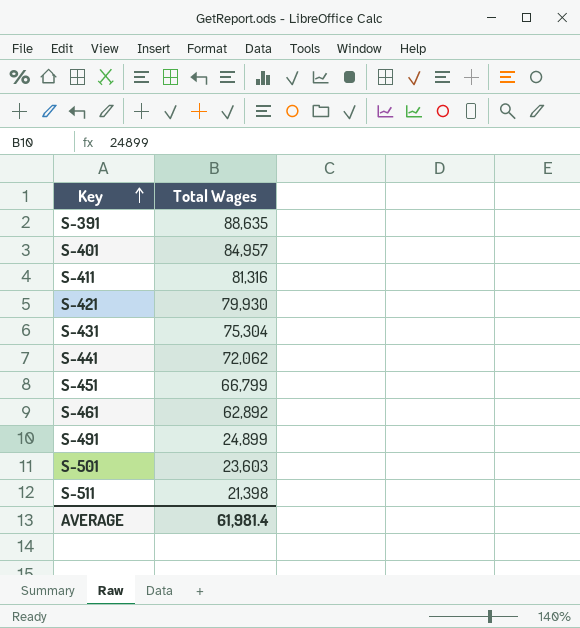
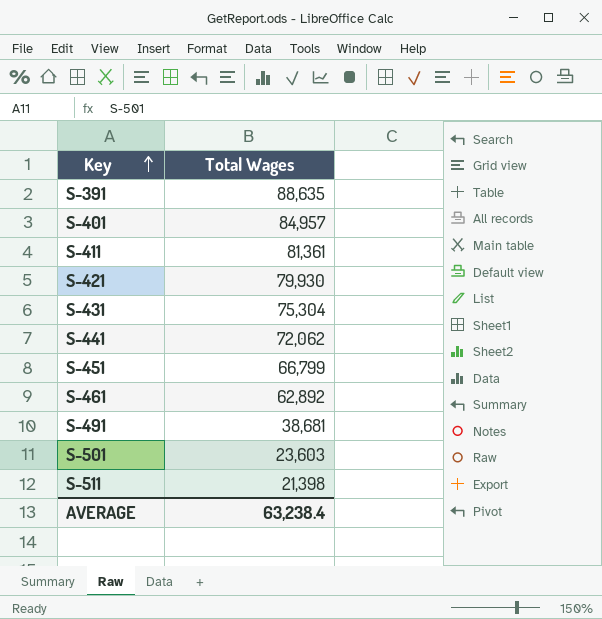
S-411 | Total Wages: 81,316 -> 81,361
S-491 | Total Wages: 24,899 -> 38,681
AVERAGE | Total Wages: 61,981.4 -> 63,238.4

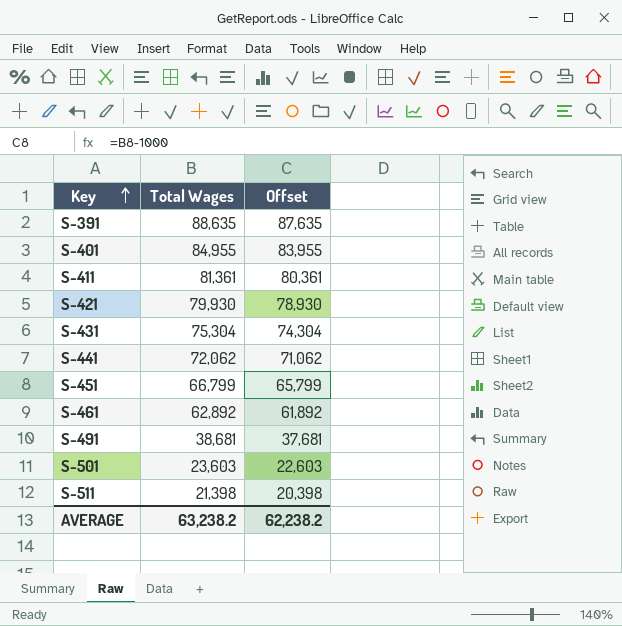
column Offset | formula: none -> [Total Wages] - 1000
S-401 | Total Wages: 84,957 -> 84,955
AVERAGE | Total Wages: 63,238.4 -> 63,238.2

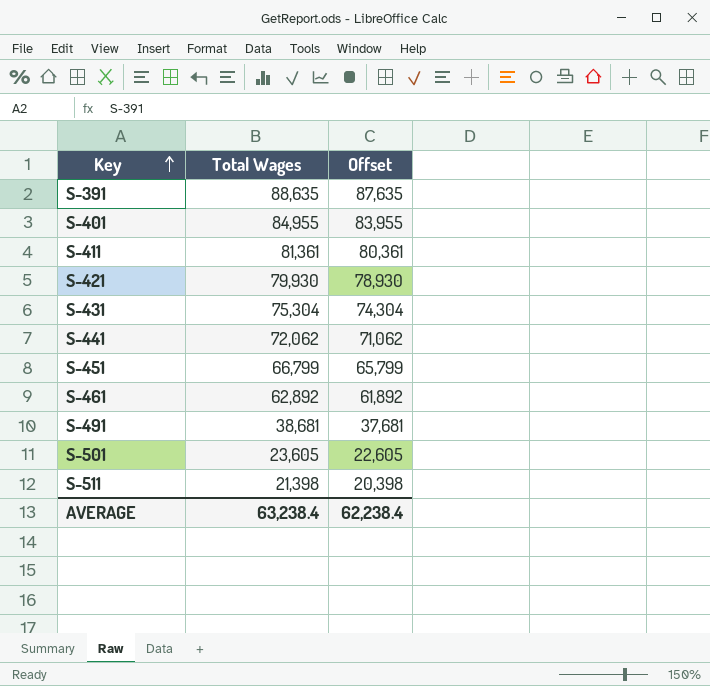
S-501 | Total Wages: 23,603 -> 23,605
S-501 | Offset: 22,603 -> 22,605
AVERAGE | Total Wages: 63,238.2 -> 63,238.4
AVERAGE | Offset: 62,238.2 -> 62,238.4

